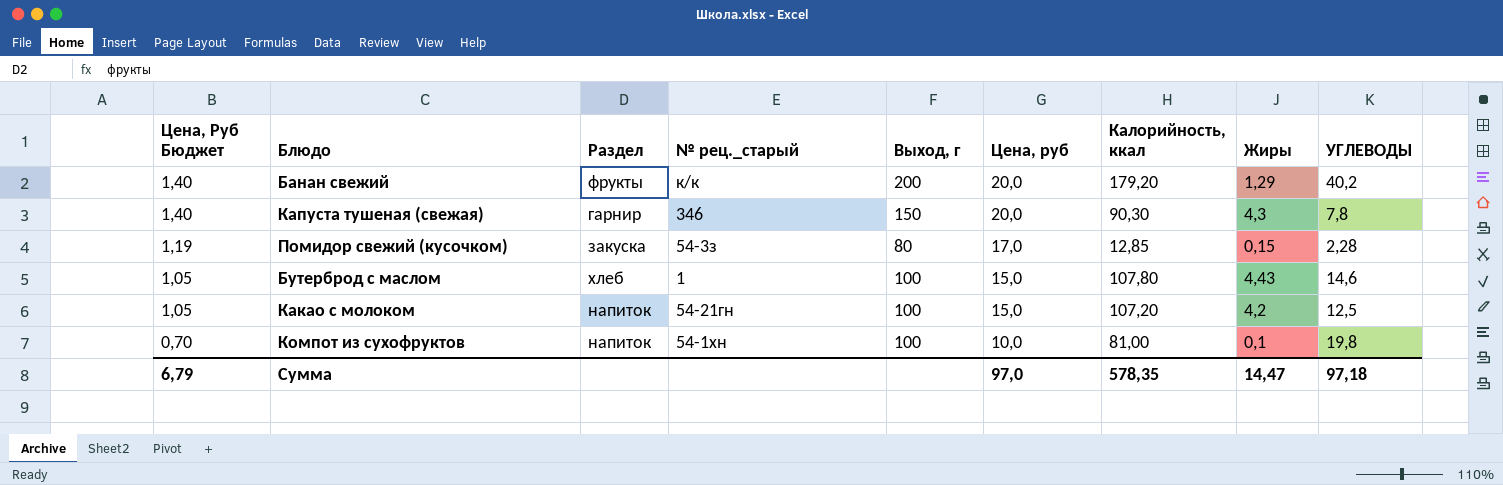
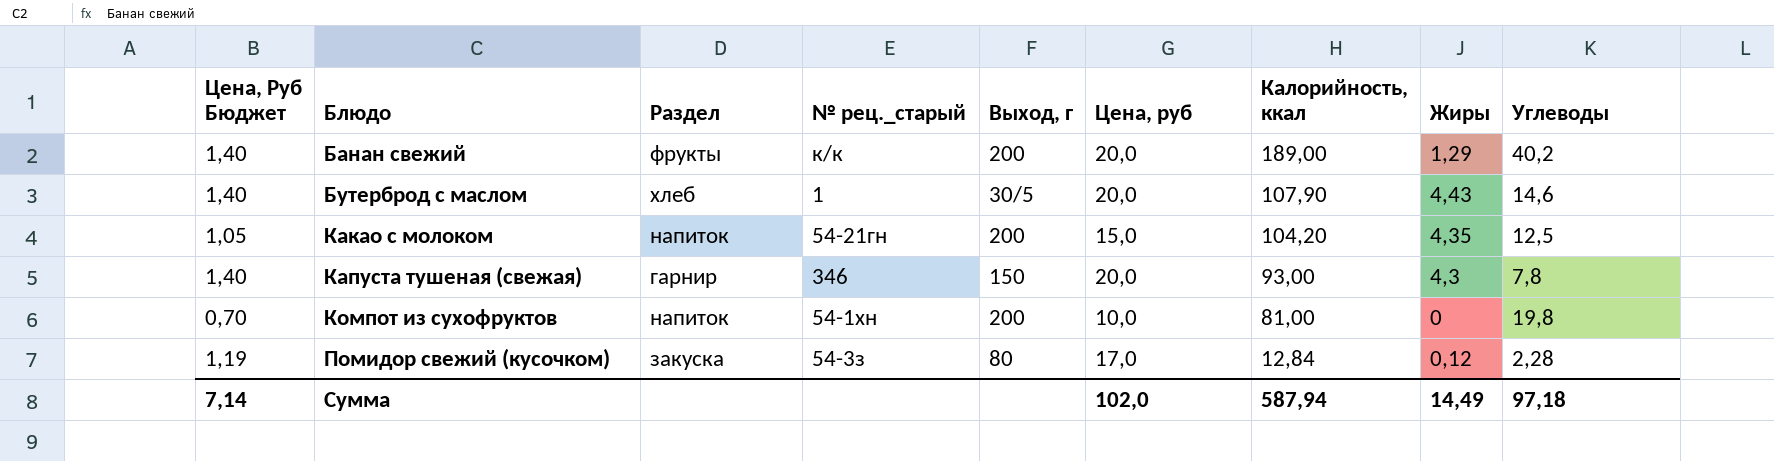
row order: Цена, Руб Бюджет descending -> Блюдо ascending
column name: УГЛЕВОДЫ -> Углеводы
Банан свежий | Калорийность, ккал: 179,20 -> 189,00
Бутерброд с маслом | Цена, Руб Бюджет: 1,05 -> 1,40
Бутерброд с маслом | Выход, г: 100 -> 30/5
Бутерброд с маслом | Цена, руб: 15,0 -> 20,0
Бутерброд с маслом | Калорийность, ккал: 107,80 -> 107,90
Какао с молоком | Выход, г: 100 -> 200
Какао с молоком | Калорийность, ккал: 107,20 -> 104,20
Какао с молоком | Жиры: 4,2 -> 4,35
Капуста тушеная (свежая) | Калорийность, ккал: 90,30 -> 93,00
Компот из сухофруктов | Выход, г: 100 -> 200
Компот из сухофруктов | Жиры: 0,1 -> 0
Помидор свежий (кусочком) | Калорийность, ккал: 12,85 -> 12,84
Помидор свежий (кусочком) | Жиры: 0,15 -> 0,12
Сумма | Цена, Руб Бюджет: 6,79 -> 7,14
Сумма | Цена, руб: 97,0 -> 102,0
Сумма | Калорийность, ккал: 578,35 -> 587,94
Сумма | Жиры: 14,47 -> 14,49

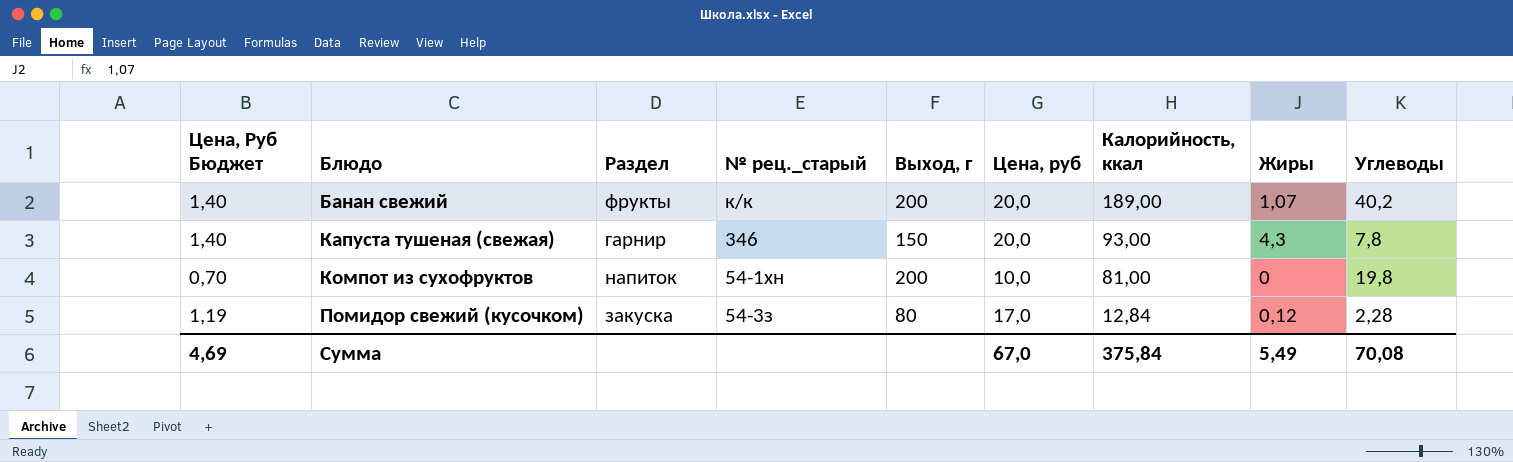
row Бутерброд с маслом: 1,40 | хлеб | 1 | 30/5 | 20,0 | 107,90 | 4,43 | 14,6 -> none
row Какао с молоком: 1,05 | напиток | 54-21гн | 200 | 15,0 | 104,20 | 4,35 | 12,5 -> none
Банан свежий | Жиры: 1,29 -> 1,07
Сумма | Цена, Руб Бюджет: 7,14 -> 4,69
Сумма | Цена, руб: 102,0 -> 67,0
Сумма | Калорийность, ккал: 587,94 -> 375,84
Сумма | Жиры: 14,49 -> 5,49
Сумма | Углеводы: 97,18 -> 70,08

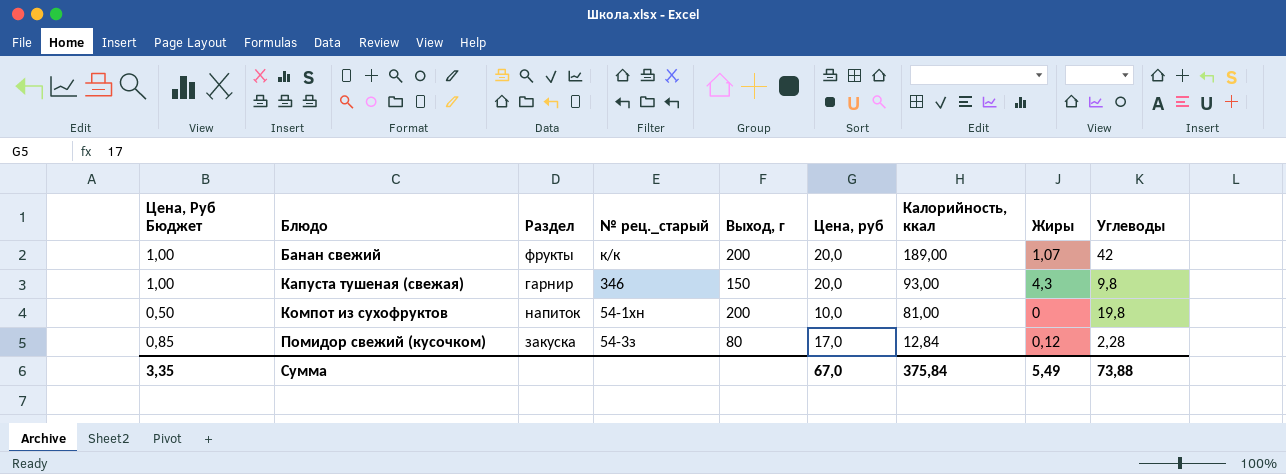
column Цена, Руб Бюджет | formula: [Цена, руб] * 0,07 -> [Цена, руб] * 0,05
Банан свежий | Углеводы: 40,2 -> 42
Капуста тушеная (свежая) | Углеводы: 7,8 -> 9,8
Сумма | Цена, Руб Бюджет: 4,69 -> 3,35
Сумма | Углеводы: 70,08 -> 73,88

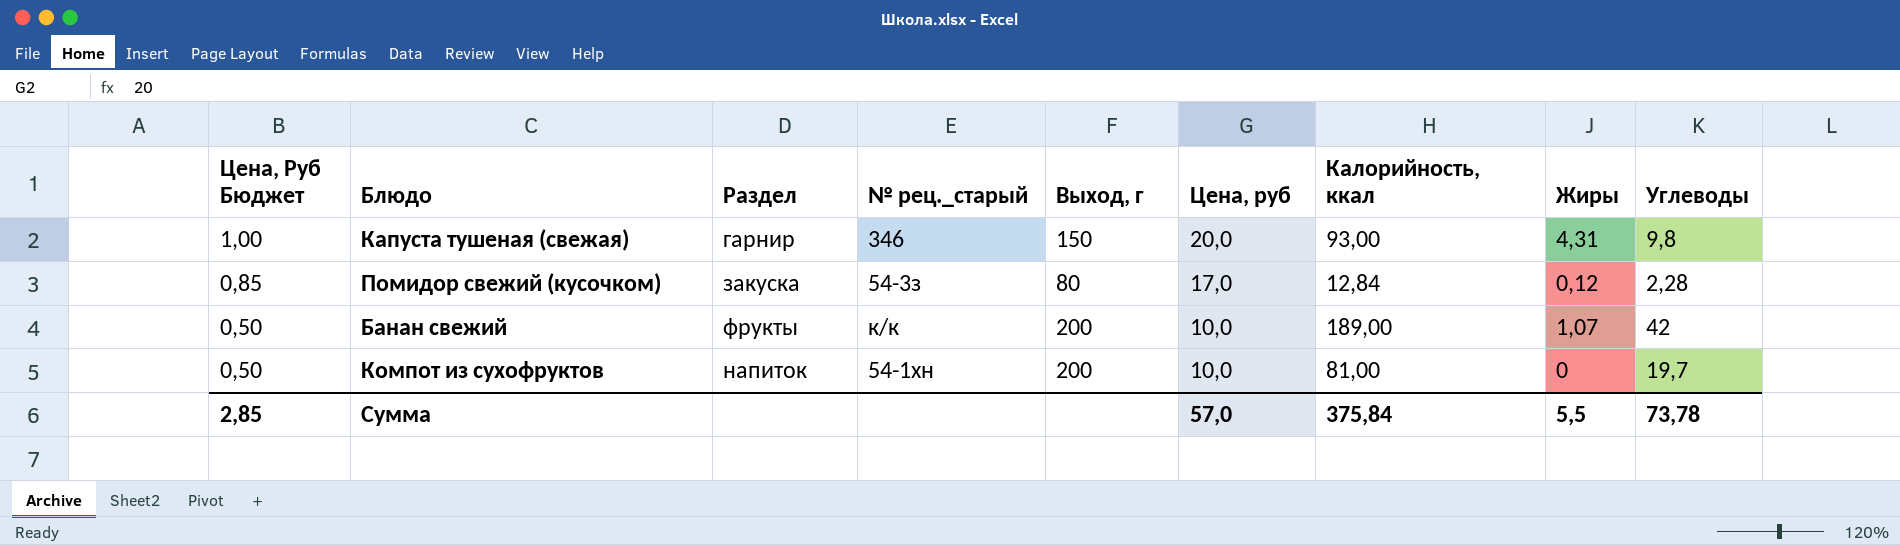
row order: Блюдо ascending -> Цена, Руб Бюджет descending
Капуста тушеная (свежая) | Жиры: 4,3 -> 4,31
Банан свежий | Цена, Руб Бюджет: 1,00 -> 0,50
Банан свежий | Цена, руб: 20,0 -> 10,0
Компот из сухофруктов | Углеводы: 19,8 -> 19,7
Сумма | Цена, Руб Бюджет: 3,35 -> 2,85
Сумма | Цена, руб: 67,0 -> 57,0
Сумма | Жиры: 5,49 -> 5,5
Сумма | Углеводы: 73,88 -> 73,78

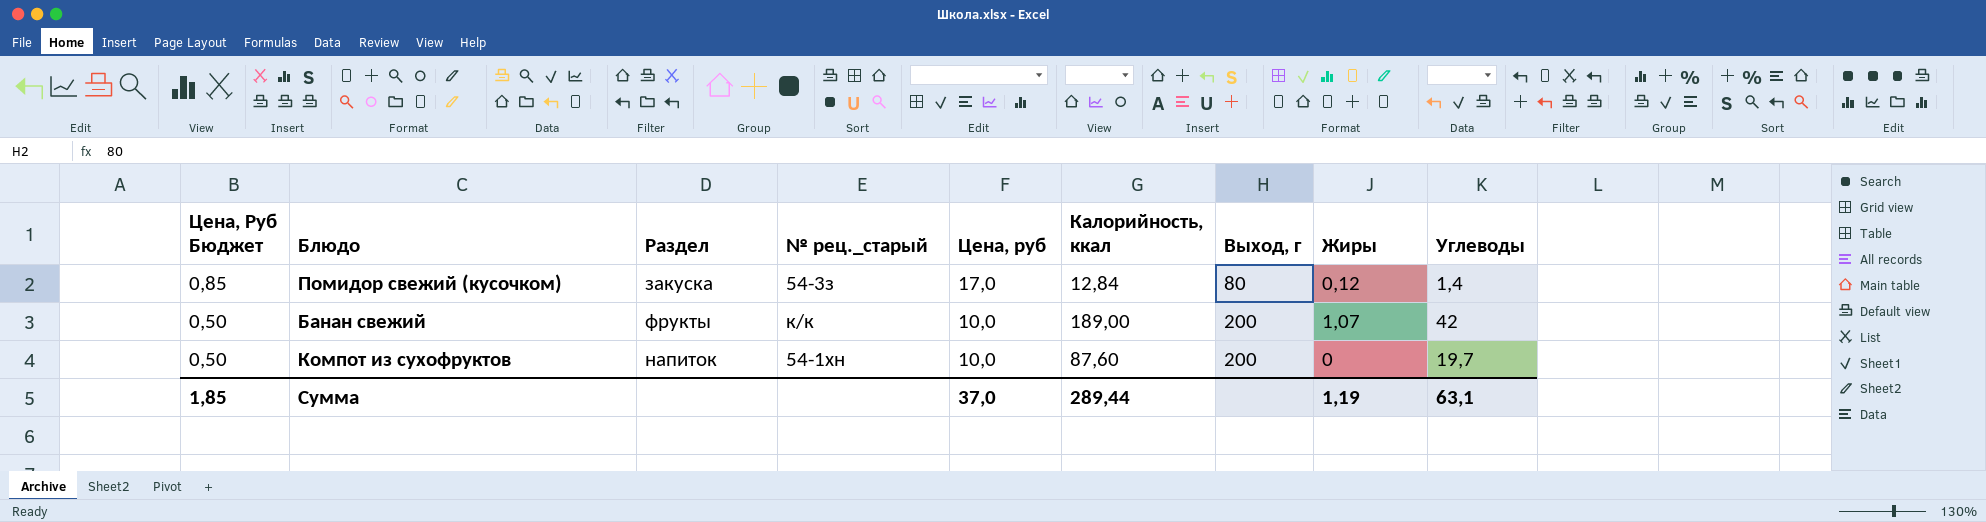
column Выход, г | position: 5 -> 7
row Капуста тушеная (свежая): 1,00 | гарнир | 346 | 150 | 20,0 | 93,00 | 4,31 | 9,8 -> none
Помидор свежий (кусочком) | Углеводы: 2,28 -> 1,4
Компот из сухофруктов | Калорийность, ккал: 81,00 -> 87,60
Сумма | Цена, Руб Бюджет: 2,85 -> 1,85
Сумма | Цена, руб: 57,0 -> 37,0
Сумма | Калорийность, ккал: 375,84 -> 289,44
Сумма | Жиры: 5,5 -> 1,19
Сумма | Углеводы: 73,78 -> 63,1

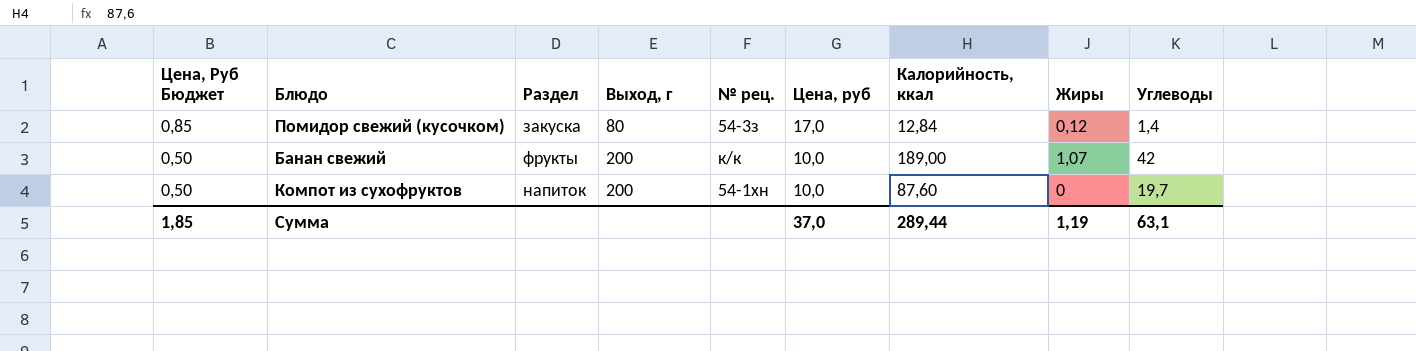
column Выход, г | position: 7 -> 4
column name: № рец._старый -> № рец.

